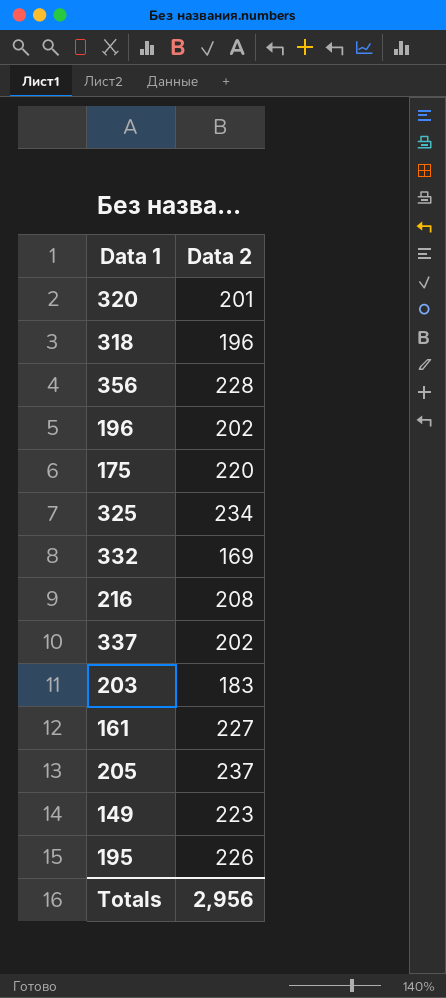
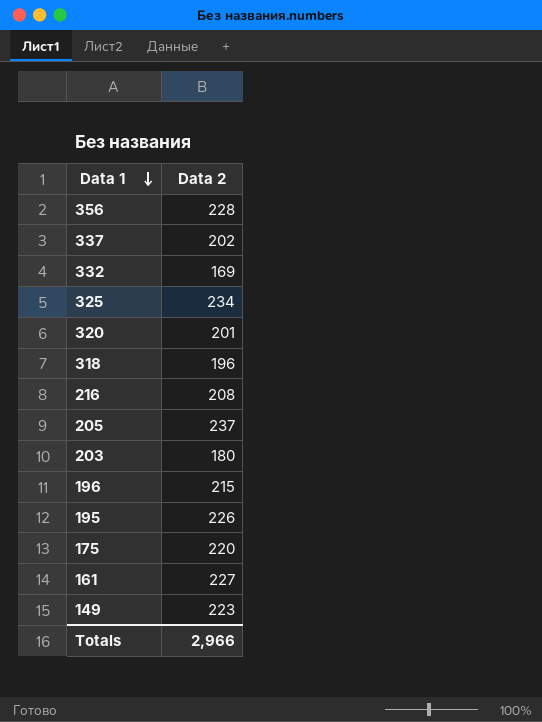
row order: none -> Data 1 descending
203 | Data 2: 183 -> 180
196 | Data 2: 202 -> 215
Totals | Data 2: 2,956 -> 2,966

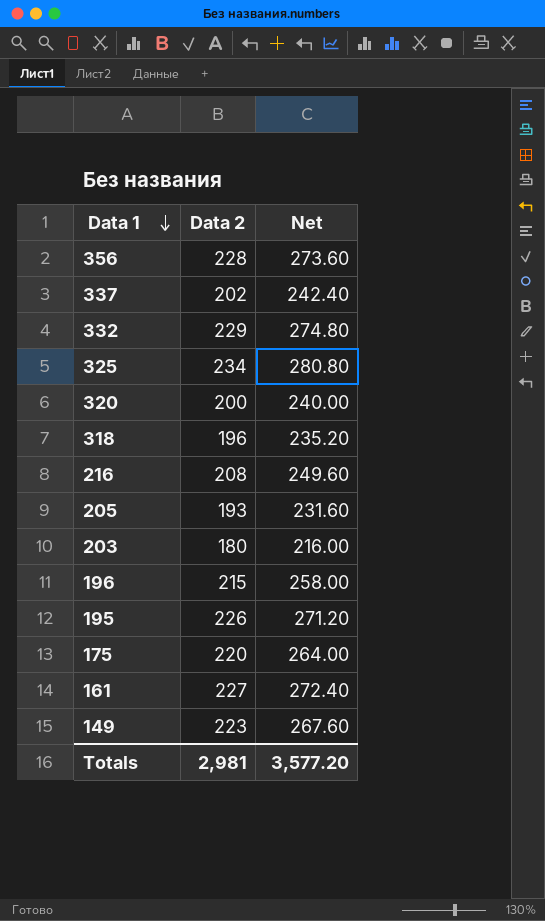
column Net | formula: none -> [Data 2] * 1.2
332 | Data 2: 169 -> 229
320 | Data 2: 201 -> 200
205 | Data 2: 237 -> 193
Totals | Data 2: 2,966 -> 2,981

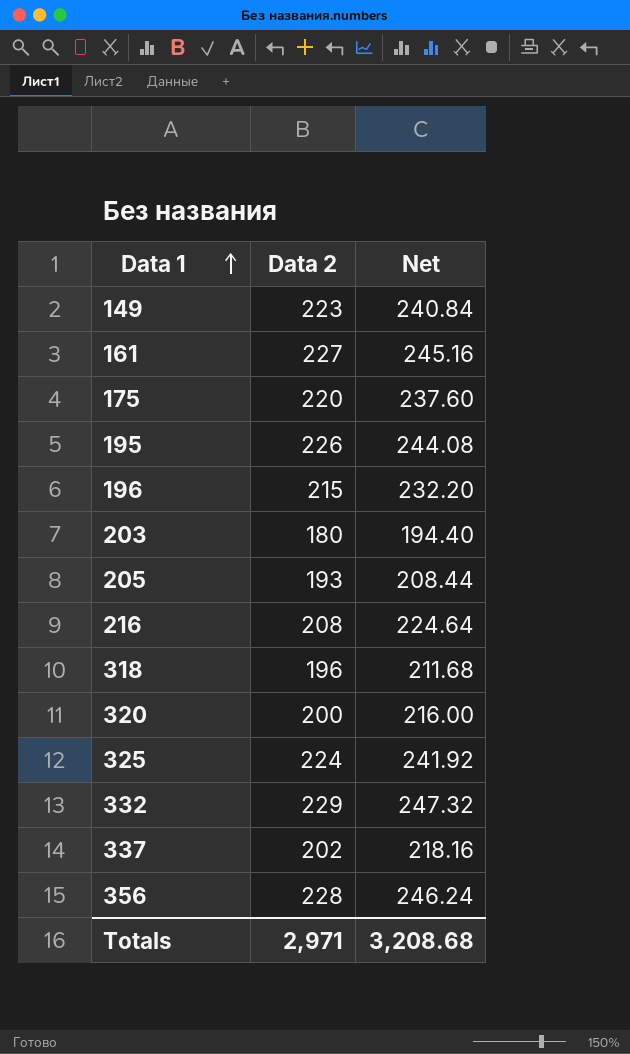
row order: Data 1 descending -> Data 1 ascending
column Net | formula: [Data 2] * 1.2 -> [Data 2] * 1.08
325 | Data 2: 234 -> 224
Totals | Data 2: 2,981 -> 2,971
Totals | Net: 3,577.20 -> 3,208.68

